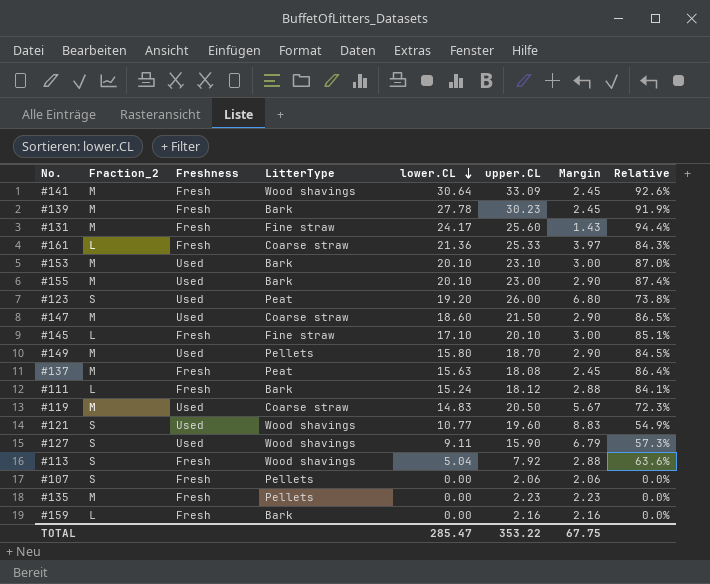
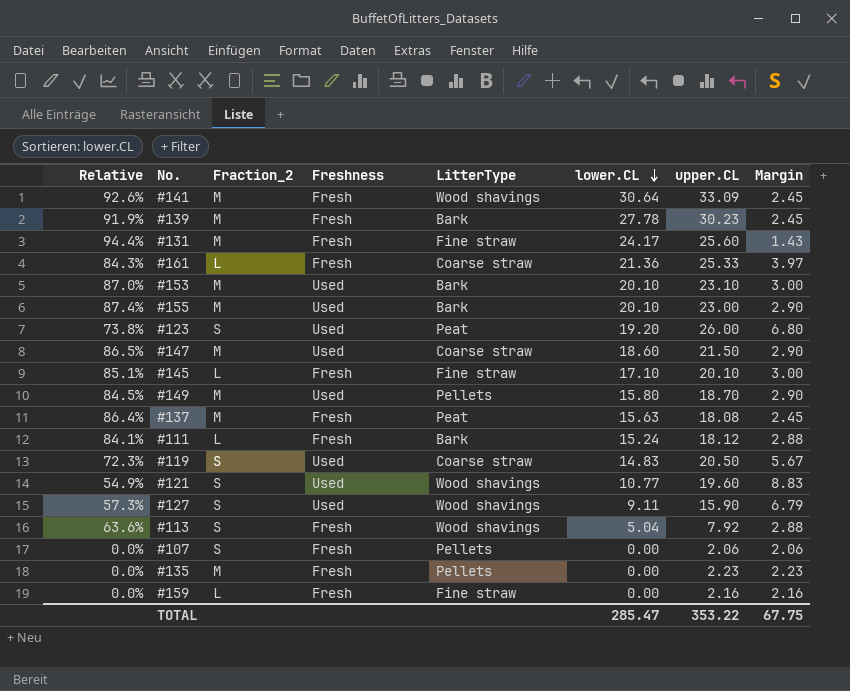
column Relative | position: 8 -> 1
#119 | Fraction_2: M -> S
#159 | LitterType: Bark -> Fine straw

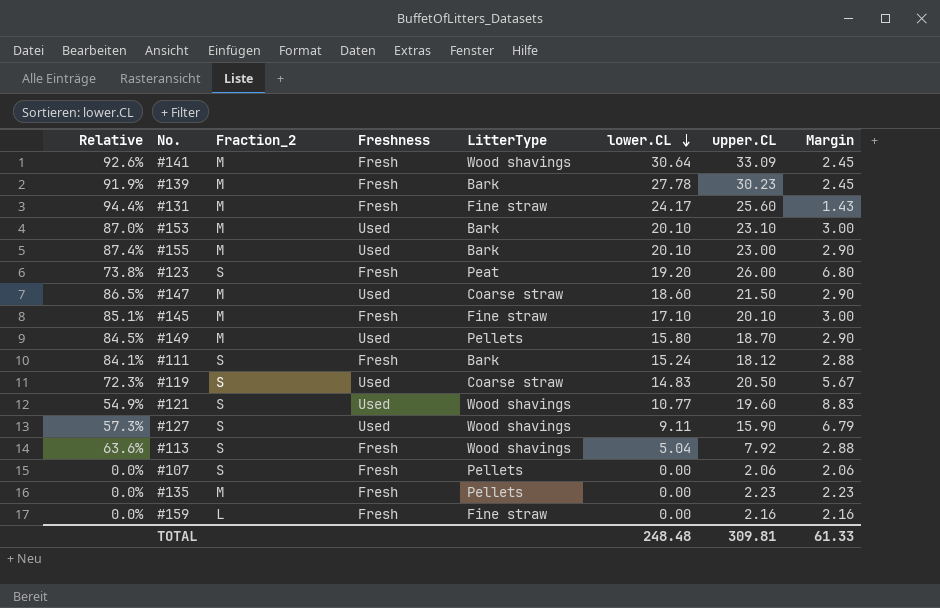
row #161: 84.3% | L | Fresh | Coarse straw | 21.36 | 25.33 | 3.97 -> none
row #137: 86.4% | M | Fresh | Peat | 15.63 | 18.08 | 2.45 -> none
#123 | Freshness: Used -> Fresh
#145 | Fraction_2: L -> M
#111 | Fraction_2: L -> S
TOTAL | lower.CL: 285.47 -> 248.48
TOTAL | upper.CL: 353.22 -> 309.81
TOTAL | Margin: 67.75 -> 61.33

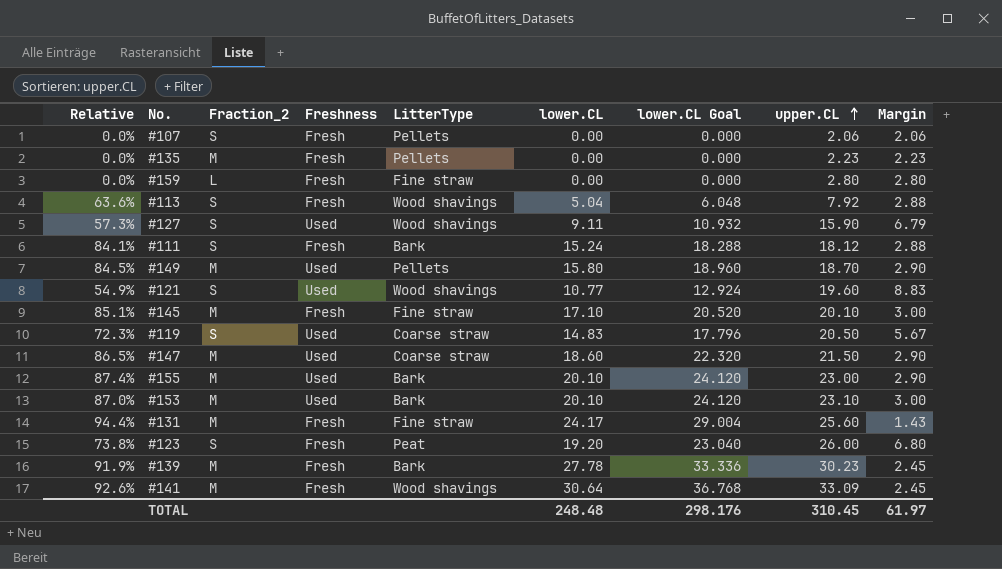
row order: lower.CL descending -> upper.CL ascending
column lower.CL Goal | formula: none -> [lower.CL] * 1.2
#159 | upper.CL: 2.16 -> 2.80
#159 | Margin: 2.16 -> 2.80
TOTAL | upper.CL: 309.81 -> 310.45
TOTAL | Margin: 61.33 -> 61.97

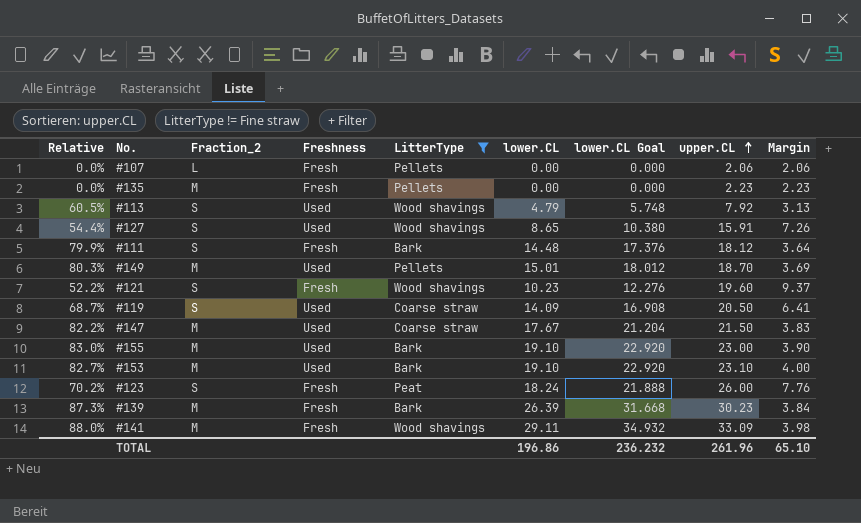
filter: none -> LitterType != Fine straw
#107 | Fraction_2: S -> L
#113 | Relative: 63.6% -> 60.5%
#113 | Freshness: Fresh -> Used
#113 | lower.CL: 5.04 -> 4.79
#113 | lower.CL Goal: 6.048 -> 5.748
#113 | Margin: 2.88 -> 3.13
#127 | Relative: 57.3% -> 54.4%
#127 | lower.CL: 9.11 -> 8.65
#127 | lower.CL Goal: 10.932 -> 10.380
#127 | upper.CL: 15.90 -> 15.91
#127 | Margin: 6.79 -> 7.26
#111 | Relative: 84.1% -> 79.9%
#111 | lower.CL: 15.24 -> 14.48
#111 | lower.CL Goal: 18.288 -> 17.376
#111 | Margin: 2.88 -> 3.64
#149 | Relative: 84.5% -> 80.3%
#149 | lower.CL: 15.80 -> 15.01
#149 | lower.CL Goal: 18.960 -> 18.012
#149 | Margin: 2.90 -> 3.69
#121 | Relative: 54.9% -> 52.2%
#121 | Freshness: Used -> Fresh
#121 | lower.CL: 10.77 -> 10.23
#121 | lower.CL Goal: 12.924 -> 12.276
#121 | Margin: 8.83 -> 9.37
#119 | Relative: 72.3% -> 68.7%
#119 | lower.CL: 14.83 -> 14.09
#119 | lower.CL Goal: 17.796 -> 16.908
#119 | Margin: 5.67 -> 6.41
#147 | Relative: 86.5% -> 82.2%
#147 | lower.CL: 18.60 -> 17.67
#147 | lower.CL Goal: 22.320 -> 21.204
#147 | Margin: 2.90 -> 3.83
#155 | Relative: 87.4% -> 83.0%
#155 | lower.CL: 20.10 -> 19.10
#155 | lower.CL Goal: 24.120 -> 22.920
#155 | Margin: 2.90 -> 3.90
#153 | Relative: 87.0% -> 82.7%
#153 | lower.CL: 20.10 -> 19.10
#153 | lower.CL Goal: 24.120 -> 22.920
#153 | Margin: 3.00 -> 4.00
#123 | Relative: 73.8% -> 70.2%
#123 | lower.CL: 19.20 -> 18.24
#123 | lower.CL Goal: 23.040 -> 21.888
#123 | Margin: 6.80 -> 7.76
#139 | Relative: 91.9% -> 87.3%
#139 | lower.CL: 27.78 -> 26.39
#139 | lower.CL Goal: 33.336 -> 31.668
#139 | Margin: 2.45 -> 3.84
#141 | Relative: 92.6% -> 88.0%
#141 | lower.CL: 30.64 -> 29.11
#141 | lower.CL Goal: 36.768 -> 34.932
#141 | Margin: 2.45 -> 3.98
TOTAL | lower.CL: 248.48 -> 196.86
TOTAL | lower.CL Goal: 298.176 -> 236.232
TOTAL | upper.CL: 310.45 -> 261.96
TOTAL | Margin: 61.97 -> 65.10

